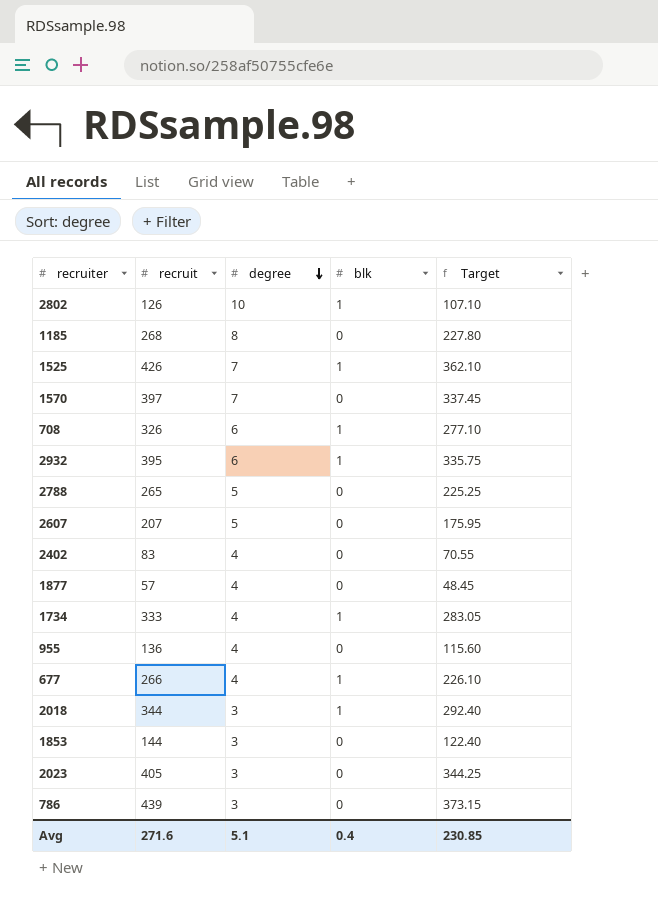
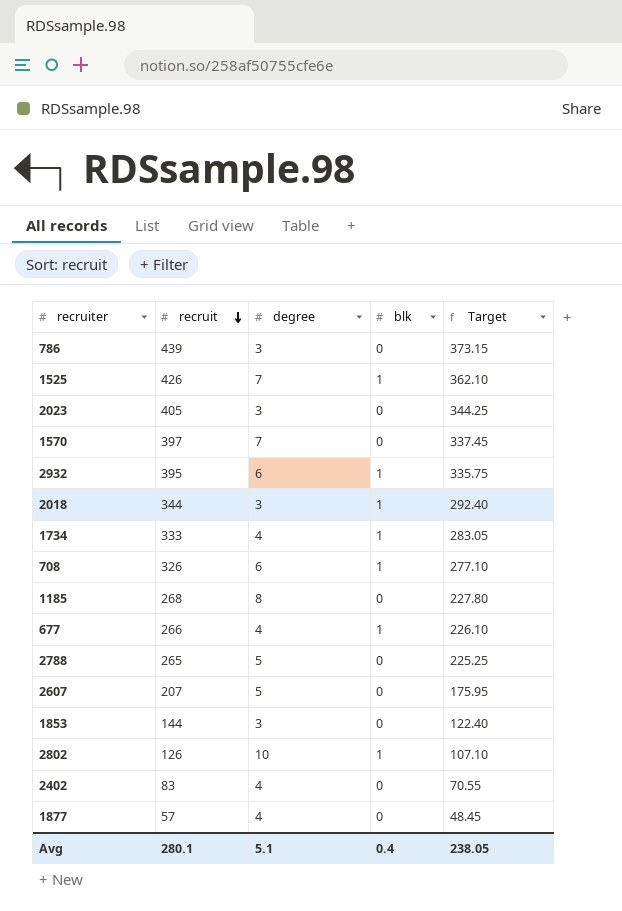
row order: degree descending -> recruit descending
row 955: 136 | 4 | 0 | 115.60 -> none
Avg | recruit: 271.6 -> 280.1
Avg | Target: 230.85 -> 238.05

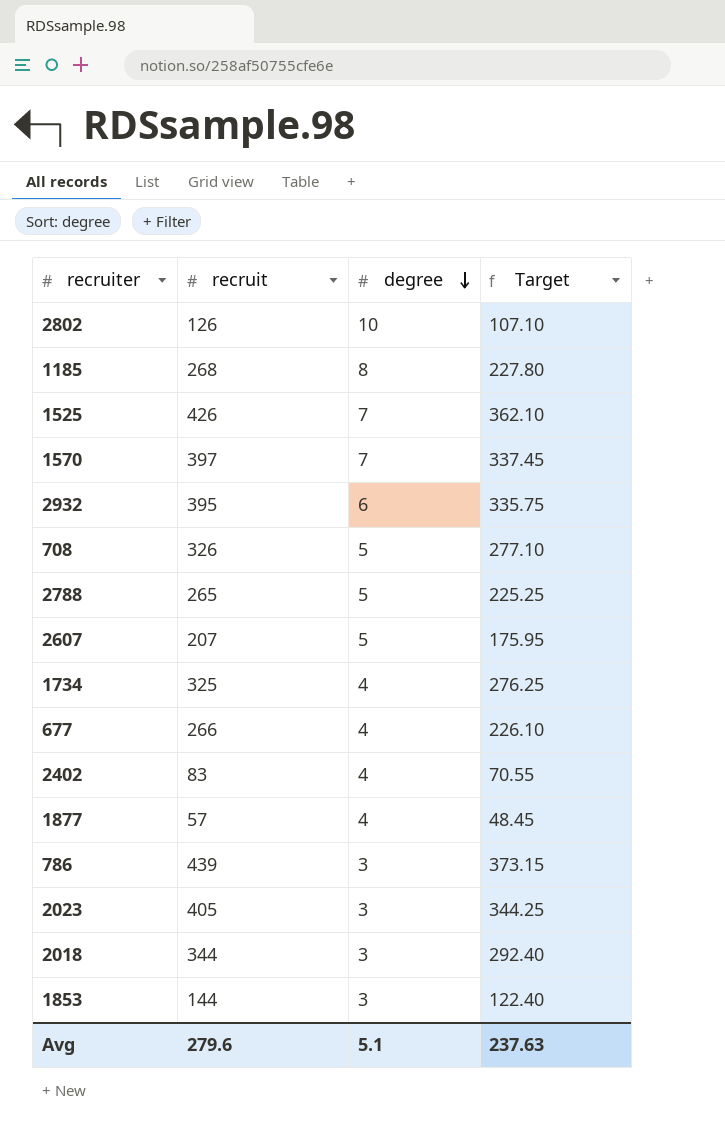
row order: recruit descending -> degree descending
column blk | position: 4 -> none
708 | degree: 6 -> 5
1734 | recruit: 333 -> 325
1734 | Target: 283.05 -> 276.25
Avg | recruit: 280.1 -> 279.6
Avg | Target: 238.05 -> 237.63

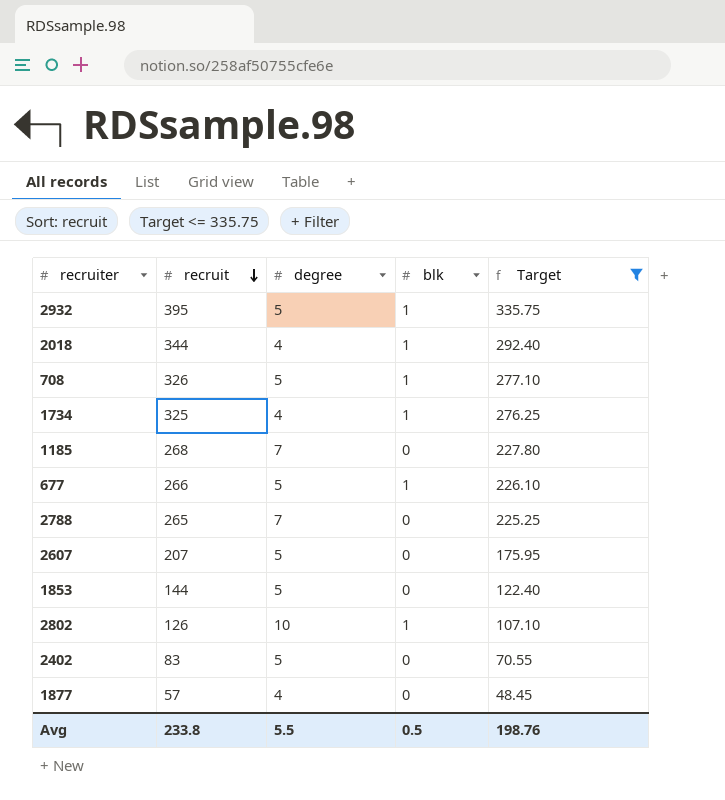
filter: none -> Target <= 335.75
row order: degree descending -> recruit descending
column blk | position: none -> 4
2932 | degree: 6 -> 5
2018 | degree: 3 -> 4
1185 | degree: 8 -> 7
677 | degree: 4 -> 5
2788 | degree: 5 -> 7
1853 | degree: 3 -> 5
2402 | degree: 4 -> 5
Avg | recruit: 279.6 -> 233.8
Avg | degree: 5.1 -> 5.5
Avg | Target: 237.63 -> 198.76

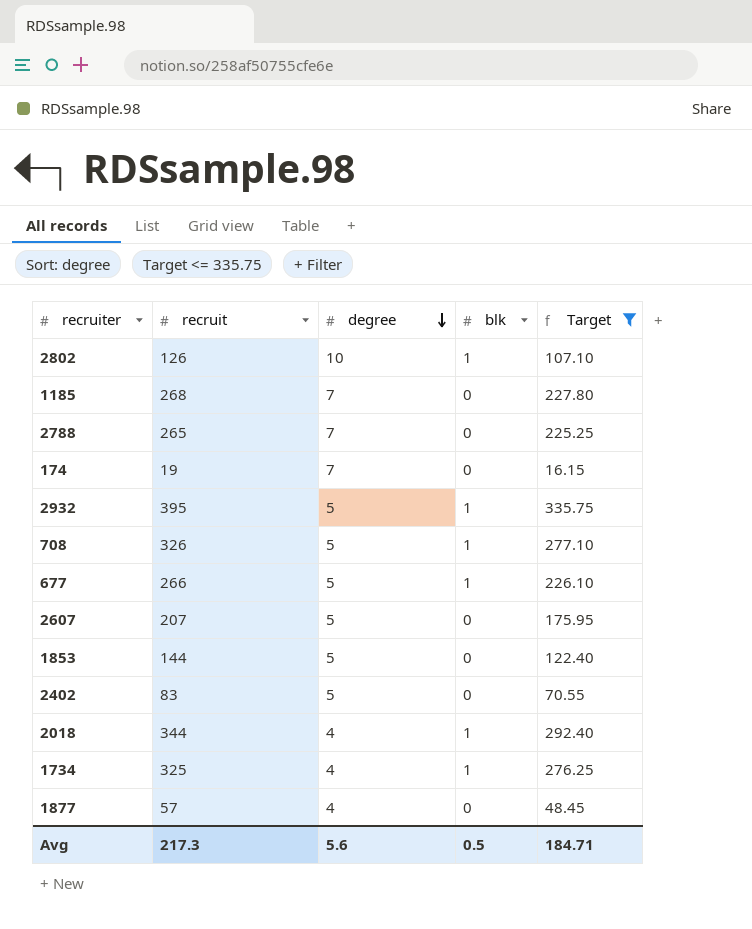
row order: recruit descending -> degree descending
row 174: none -> 19 | 7 | 0 | 16.15
Avg | recruit: 233.8 -> 217.3
Avg | degree: 5.5 -> 5.6
Avg | Target: 198.76 -> 184.71

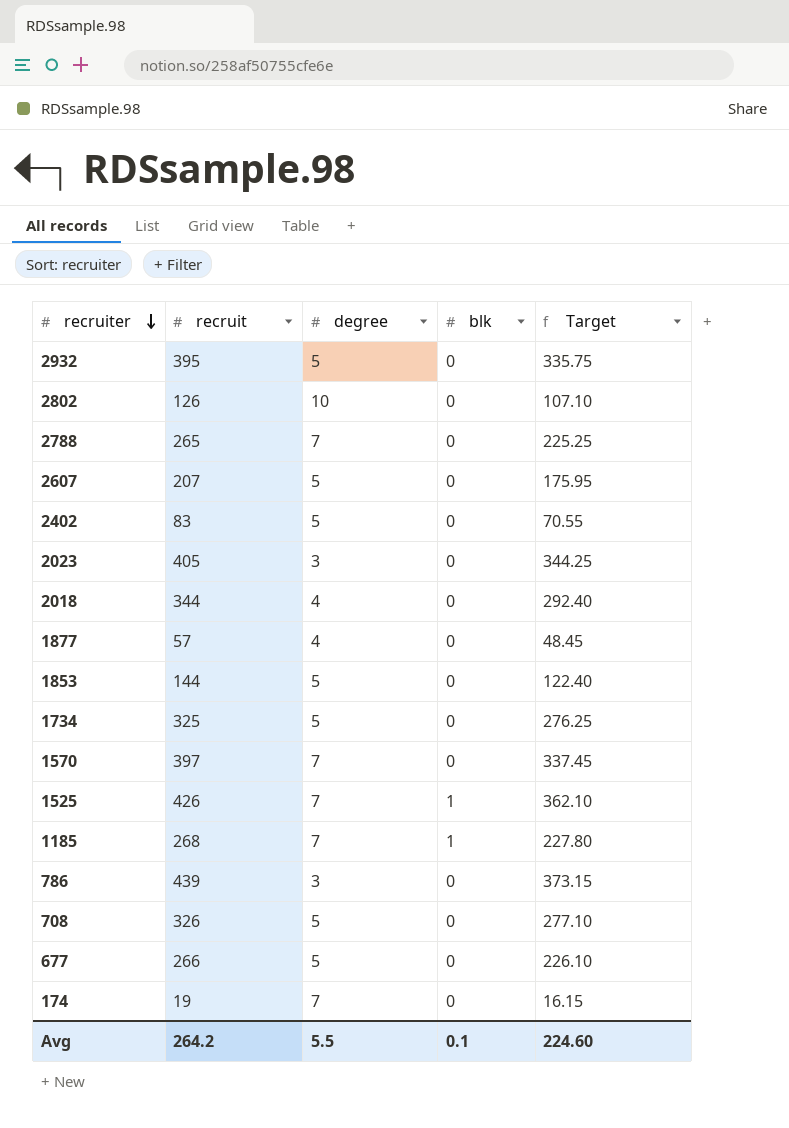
filter: Target <= 335.75 -> none
row order: degree descending -> recruiter descending
2932 | blk: 1 -> 0
2802 | blk: 1 -> 0
2018 | blk: 1 -> 0
1734 | degree: 4 -> 5
1734 | blk: 1 -> 0
1185 | blk: 0 -> 1
708 | blk: 1 -> 0
677 | blk: 1 -> 0
Avg | recruit: 217.3 -> 264.2
Avg | degree: 5.6 -> 5.5
Avg | blk: 0.5 -> 0.1
Avg | Target: 184.71 -> 224.60

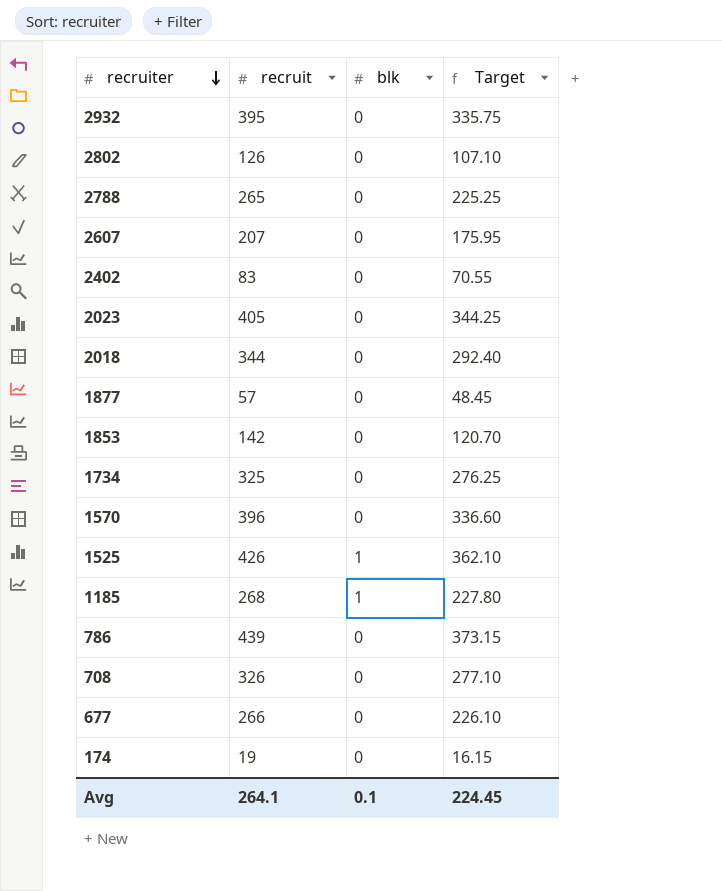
column degree | position: 3 -> none
1853 | recruit: 144 -> 142
1853 | Target: 122.40 -> 120.70
1570 | recruit: 397 -> 396
1570 | Target: 337.45 -> 336.60
Avg | recruit: 264.2 -> 264.1
Avg | Target: 224.60 -> 224.45

